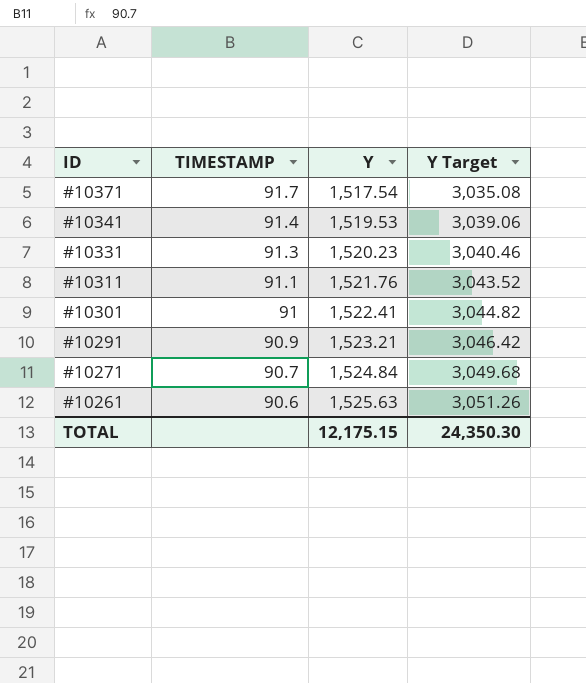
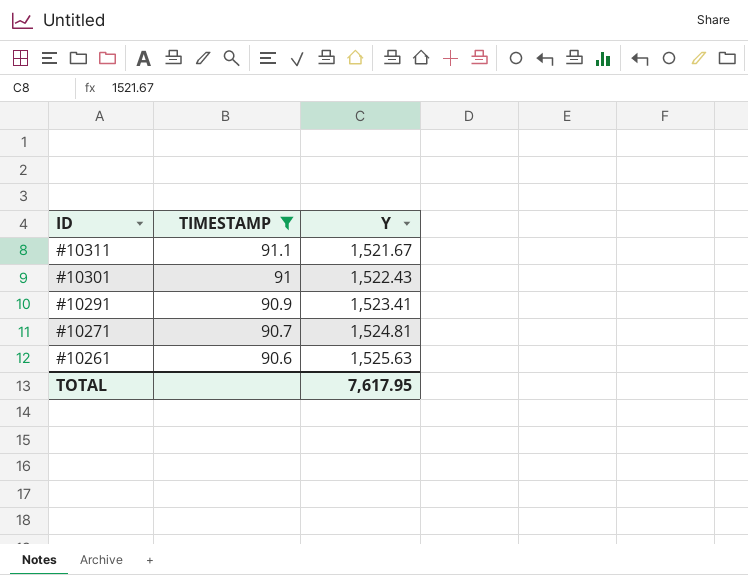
filter: none -> TIMESTAMP <= 91.1
column Y Target | formula: [Y] * 2 -> none
#10311 | Y: 1,521.76 -> 1,521.67
#10301 | Y: 1,522.41 -> 1,522.43
#10291 | Y: 1,523.21 -> 1,523.41
#10271 | Y: 1,524.84 -> 1,524.81
TOTAL | Y: 12,175.15 -> 7,617.95

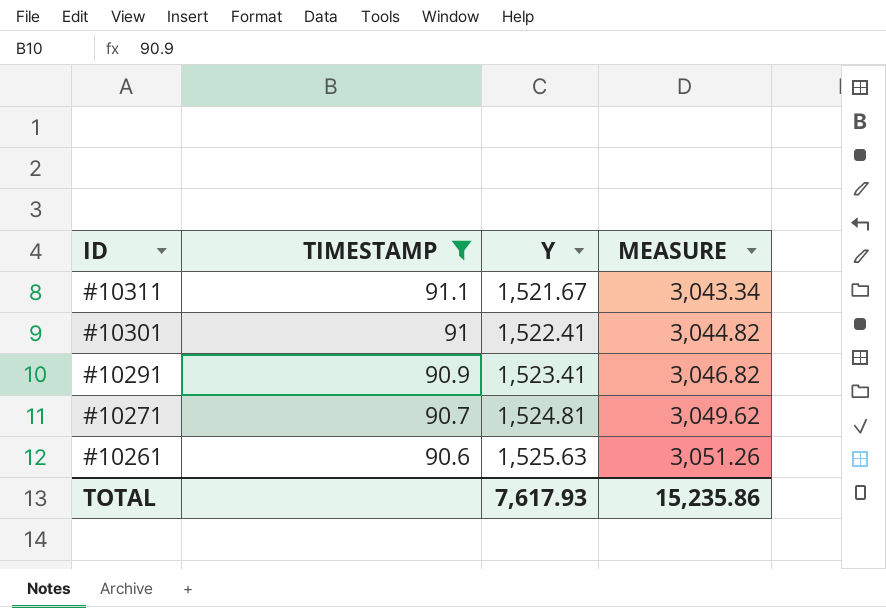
column MEASURE | formula: none -> [Y] * 2
#10301 | Y: 1,522.43 -> 1,522.41
TOTAL | Y: 7,617.95 -> 7,617.93

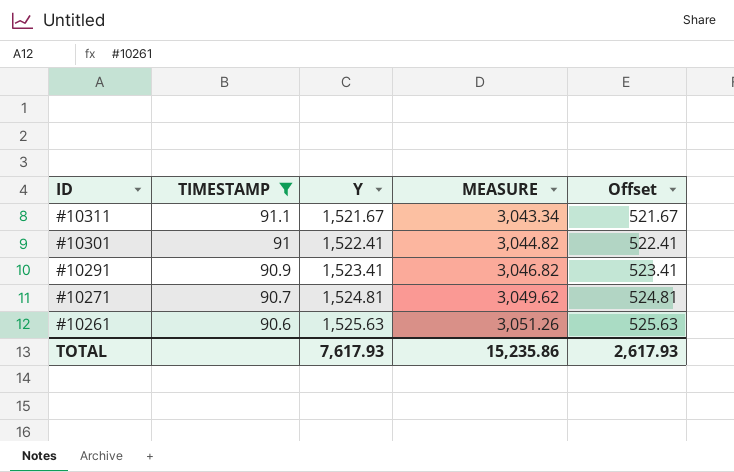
column Offset | formula: none -> [Y] - 1000

